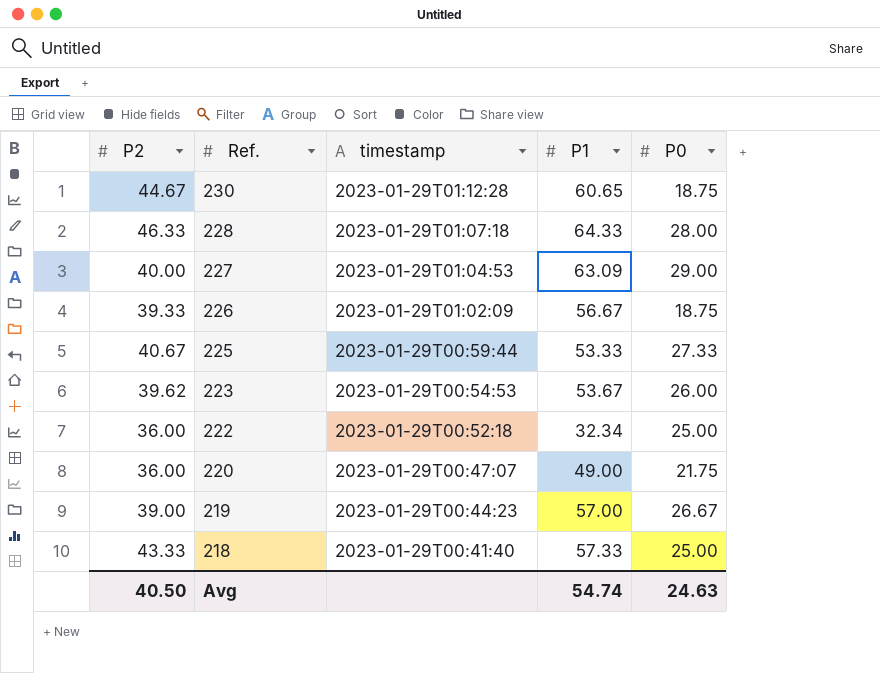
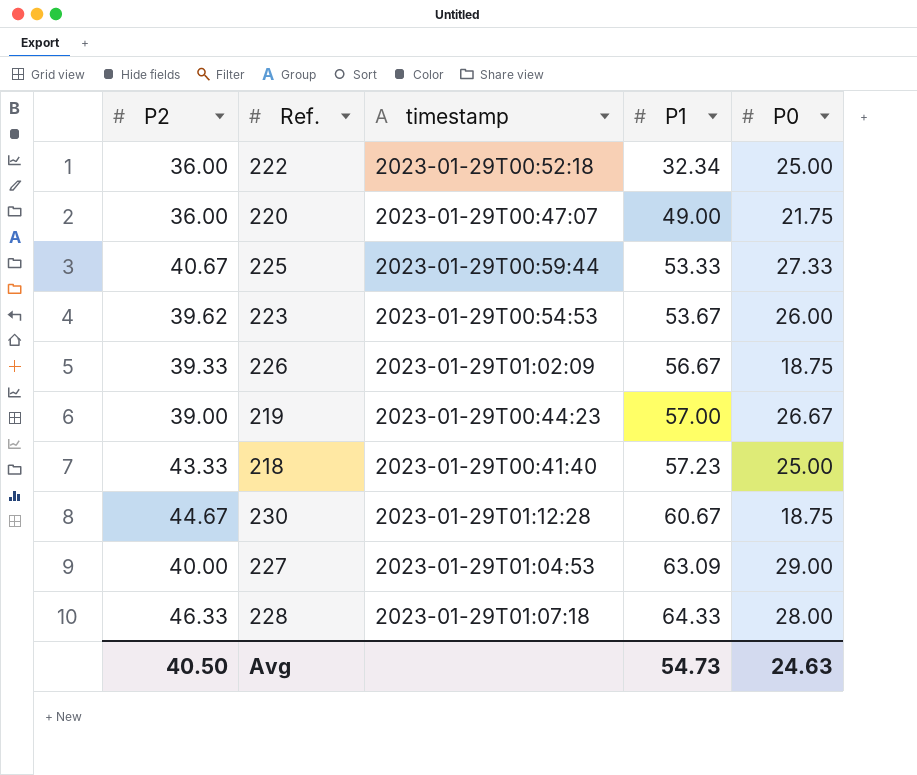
row order: Ref. descending -> P1 ascending
218 | P1: 57.33 -> 57.23
230 | P1: 60.65 -> 60.67
Avg | P1: 54.74 -> 54.73

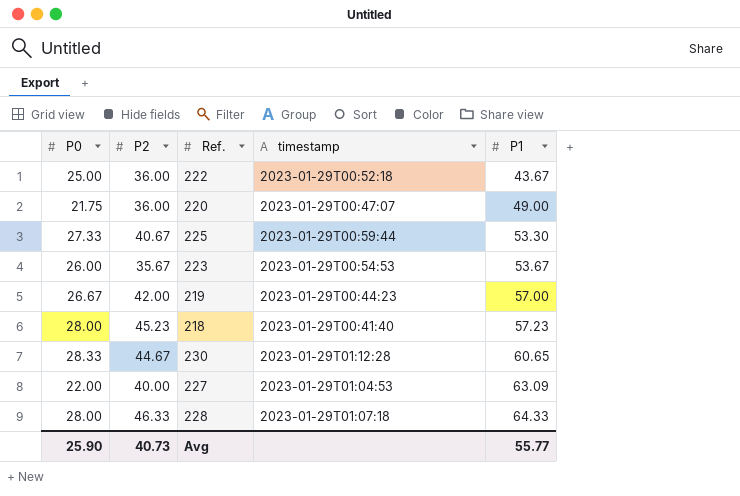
column P0 | position: 5 -> 1
row 226: 39.33 | 2023-01-29T01:02:09 | 56.67 | 18.75 -> none
222 | P1: 32.34 -> 43.67
225 | P1: 53.33 -> 53.30
223 | P2: 39.62 -> 35.67
219 | P2: 39.00 -> 42.00
218 | P0: 25.00 -> 28.00
218 | P2: 43.33 -> 45.23
230 | P0: 18.75 -> 28.33
230 | P1: 60.67 -> 60.65
227 | P0: 29.00 -> 22.00
Avg | P0: 24.63 -> 25.90
Avg | P2: 40.50 -> 40.73
Avg | P1: 54.73 -> 55.77

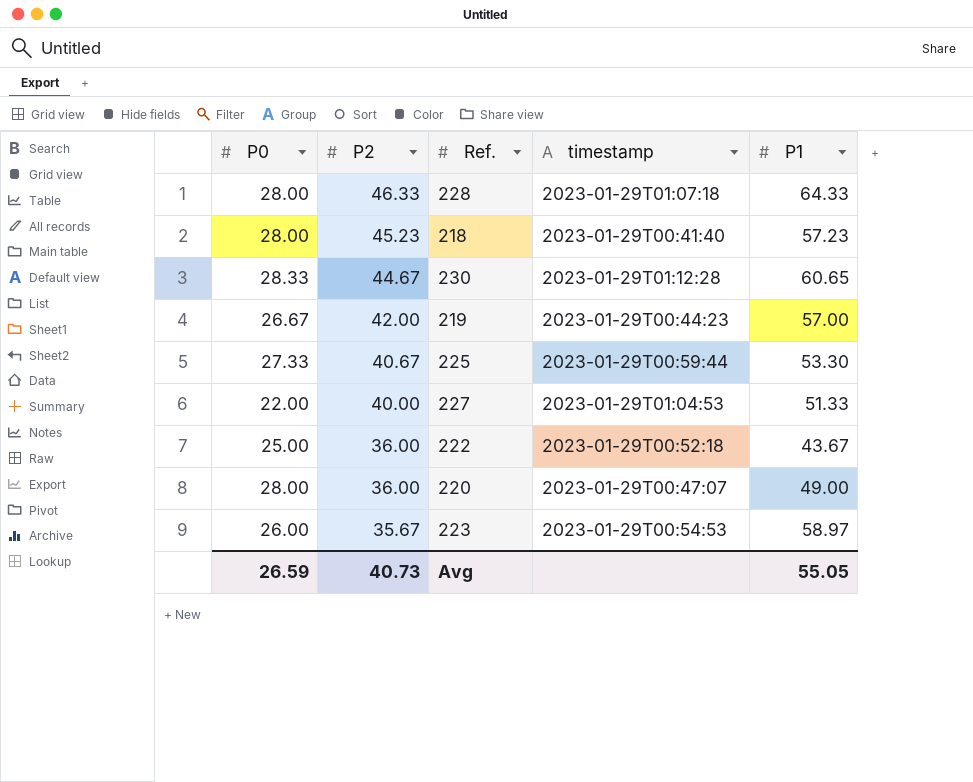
row order: P1 ascending -> P2 descending
227 | P1: 63.09 -> 51.33
220 | P0: 21.75 -> 28.00
223 | P1: 53.67 -> 58.97
Avg | P0: 25.90 -> 26.59
Avg | P1: 55.77 -> 55.05

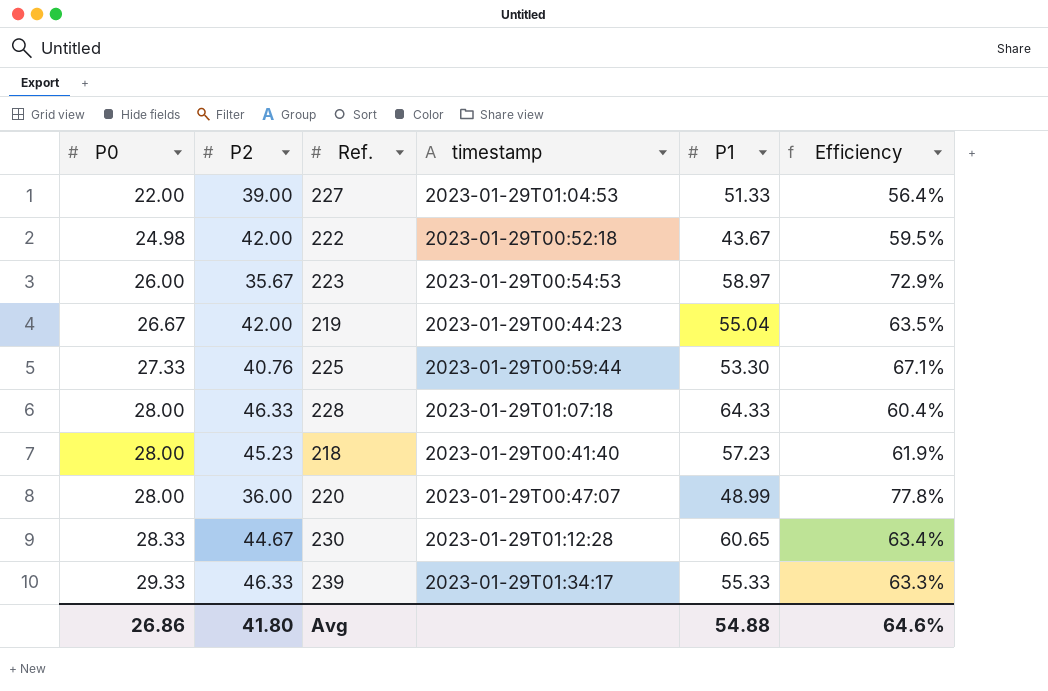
row order: P2 descending -> P0 ascending
column Efficiency | formula: none -> [P0] / [P2]
227 | P2: 40.00 -> 39.00
222 | P0: 25.00 -> 24.98
222 | P2: 36.00 -> 42.00
219 | P1: 57.00 -> 55.04
225 | P2: 40.67 -> 40.76
220 | P1: 49.00 -> 48.99
row 239: none -> 29.33 | 46.33 | 2023-01-29T01:34:17 | 55.33 | 63.3%
Avg | P0: 26.59 -> 26.86
Avg | P2: 40.73 -> 41.80
Avg | P1: 55.05 -> 54.88

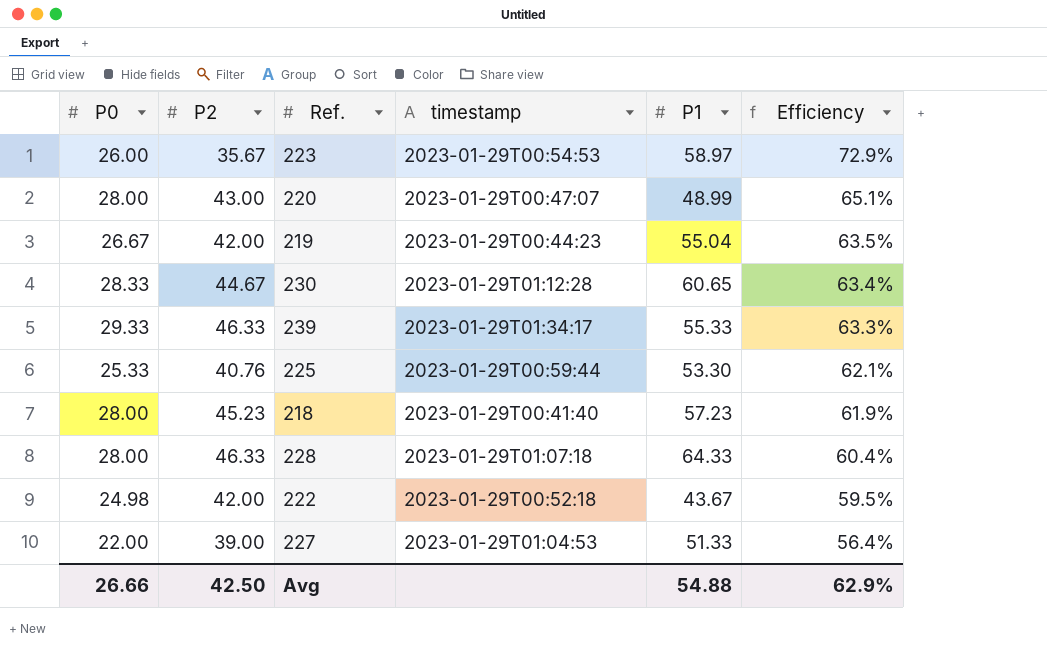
row order: P0 ascending -> Efficiency descending
220 | P2: 36.00 -> 43.00
220 | Efficiency: 77.8% -> 65.1%
225 | P0: 27.33 -> 25.33
225 | Efficiency: 67.1% -> 62.1%
Avg | P0: 26.86 -> 26.66
Avg | P2: 41.80 -> 42.50
Avg | Efficiency: 64.6% -> 62.9%

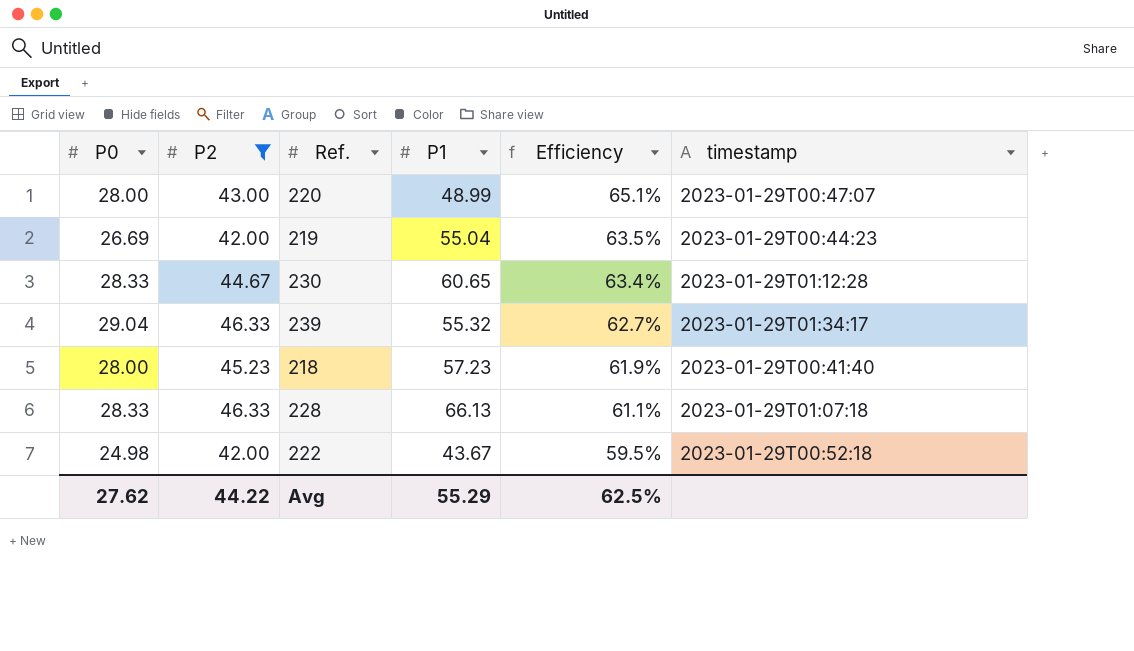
filter: none -> P2 >= 42.00
column timestamp | position: 4 -> 6
219 | P0: 26.67 -> 26.69
239 | P0: 29.33 -> 29.04
239 | P1: 55.33 -> 55.32
239 | Efficiency: 63.3% -> 62.7%
228 | P0: 28.00 -> 28.33
228 | P1: 64.33 -> 66.13
228 | Efficiency: 60.4% -> 61.1%
Avg | P0: 26.66 -> 27.62
Avg | P2: 42.50 -> 44.22
Avg | P1: 54.88 -> 55.29
Avg | Efficiency: 62.9% -> 62.5%

